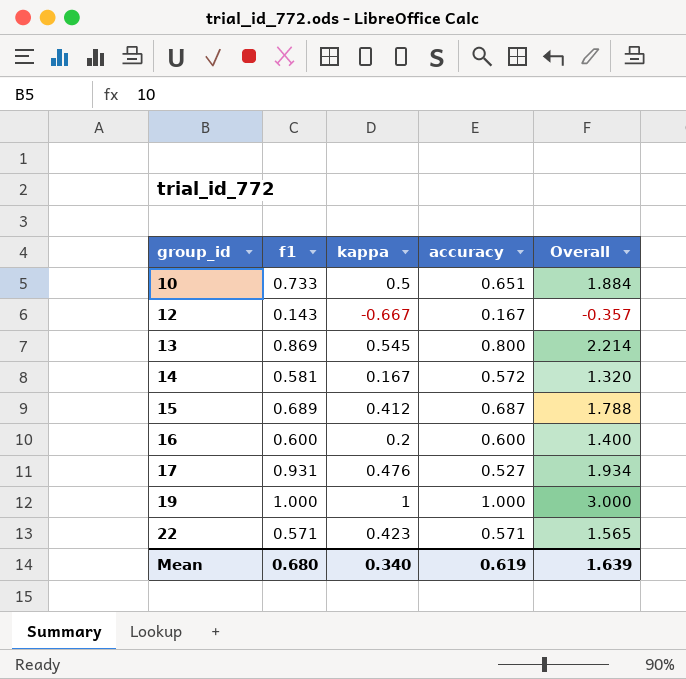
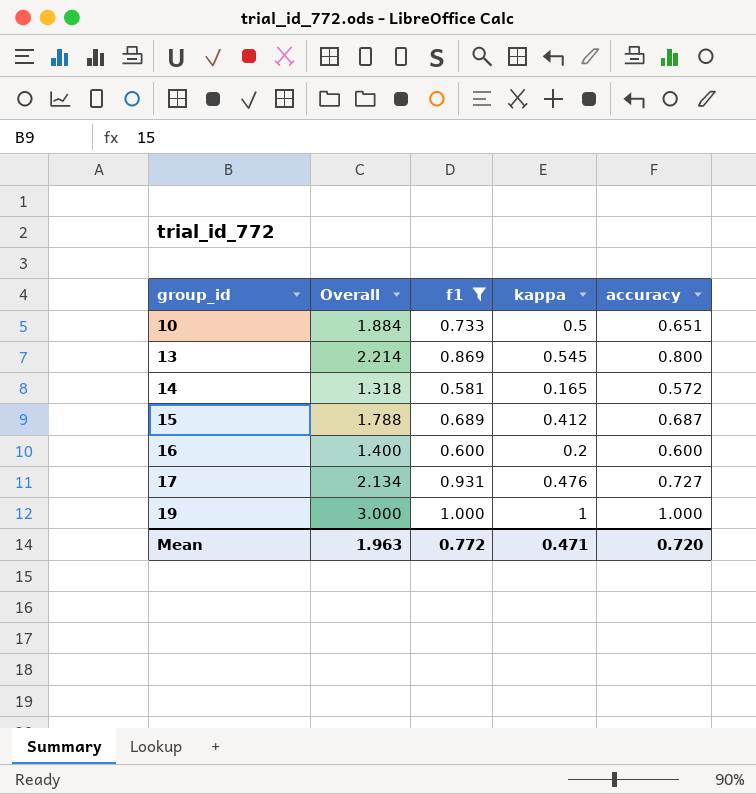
filter: none -> f1 >= 0.581
column Overall | position: 5 -> 2
14 | Overall: 1.320 -> 1.318
14 | kappa: 0.167 -> 0.165
17 | Overall: 1.934 -> 2.134
17 | accuracy: 0.527 -> 0.727
Mean | Overall: 1.639 -> 1.963
Mean | f1: 0.680 -> 0.772
Mean | kappa: 0.340 -> 0.471
Mean | accuracy: 0.619 -> 0.720

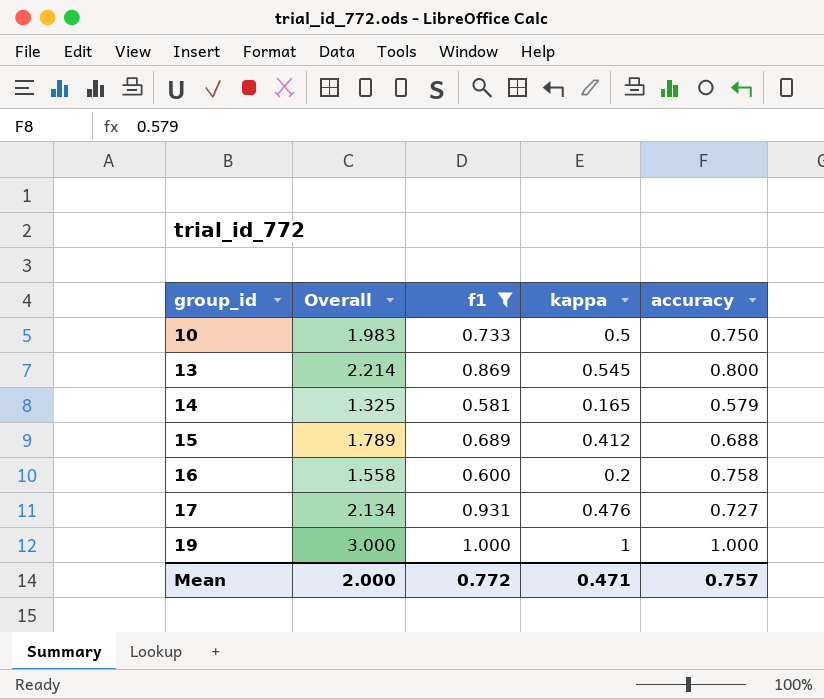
10 | Overall: 1.884 -> 1.983
10 | accuracy: 0.651 -> 0.750
14 | Overall: 1.318 -> 1.325
14 | accuracy: 0.572 -> 0.579
15 | Overall: 1.788 -> 1.789
15 | accuracy: 0.687 -> 0.688
16 | Overall: 1.400 -> 1.558
16 | accuracy: 0.600 -> 0.758
Mean | Overall: 1.963 -> 2.000
Mean | accuracy: 0.720 -> 0.757

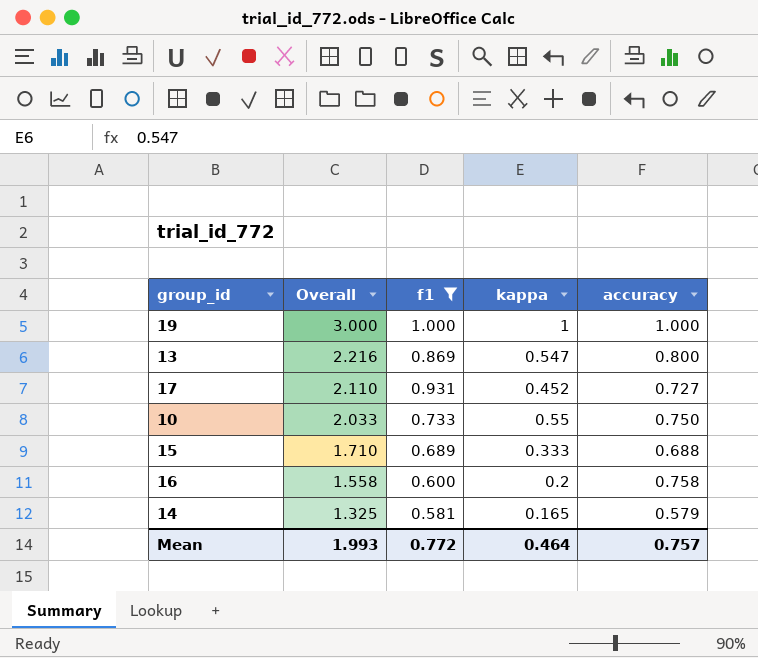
row order: group_id ascending -> Overall descending
13 | Overall: 2.214 -> 2.216
13 | kappa: 0.545 -> 0.547
17 | Overall: 2.134 -> 2.110
17 | kappa: 0.476 -> 0.452
10 | Overall: 1.983 -> 2.033
10 | kappa: 0.5 -> 0.55
15 | Overall: 1.789 -> 1.710
15 | kappa: 0.412 -> 0.333
Mean | Overall: 2.000 -> 1.993
Mean | kappa: 0.471 -> 0.464

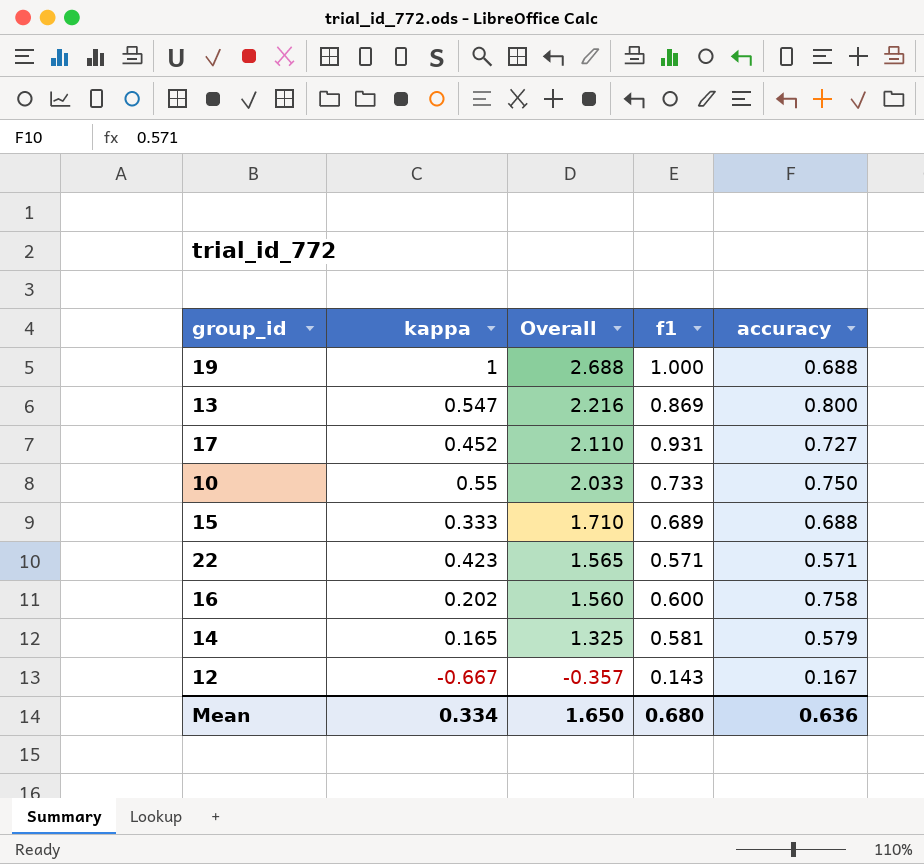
filter: f1 >= 0.581 -> none
column kappa | position: 4 -> 2
19 | Overall: 3.000 -> 2.688
19 | accuracy: 1.000 -> 0.688
16 | kappa: 0.2 -> 0.202
16 | Overall: 1.558 -> 1.560
Mean | kappa: 0.464 -> 0.334
Mean | Overall: 1.993 -> 1.650
Mean | f1: 0.772 -> 0.680
Mean | accuracy: 0.757 -> 0.636

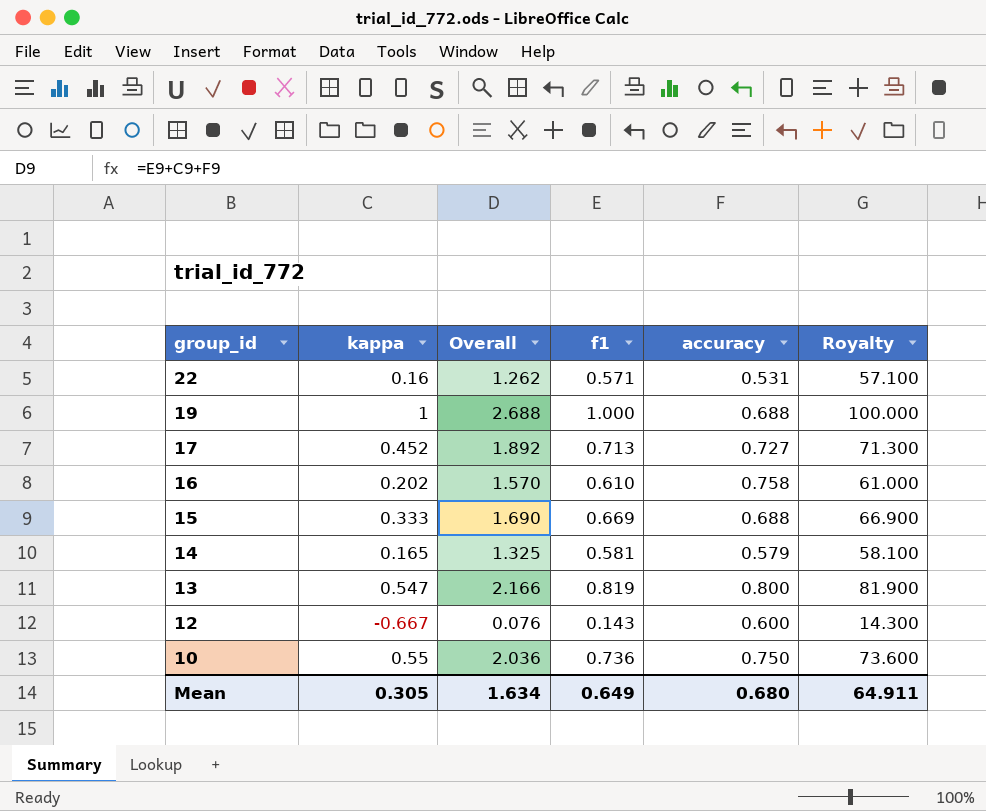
row order: Overall descending -> group_id descending
column Royalty | formula: none -> [f1] * 100
22 | kappa: 0.423 -> 0.16
22 | Overall: 1.565 -> 1.262
22 | accuracy: 0.571 -> 0.531
17 | Overall: 2.110 -> 1.892
17 | f1: 0.931 -> 0.713
16 | Overall: 1.560 -> 1.570
16 | f1: 0.600 -> 0.610
15 | Overall: 1.710 -> 1.690
15 | f1: 0.689 -> 0.669
13 | Overall: 2.216 -> 2.166
13 | f1: 0.869 -> 0.819
12 | Overall: -0.357 -> 0.076
12 | accuracy: 0.167 -> 0.600
10 | Overall: 2.033 -> 2.036
10 | f1: 0.733 -> 0.736
Mean | kappa: 0.334 -> 0.305
Mean | Overall: 1.650 -> 1.634
Mean | f1: 0.680 -> 0.649
Mean | accuracy: 0.636 -> 0.680

